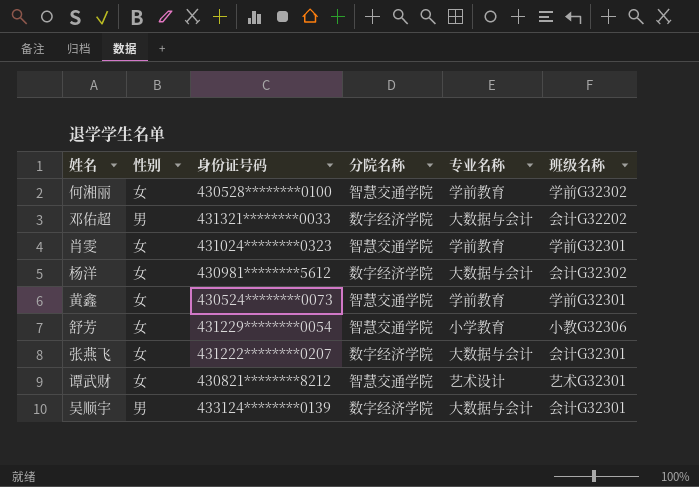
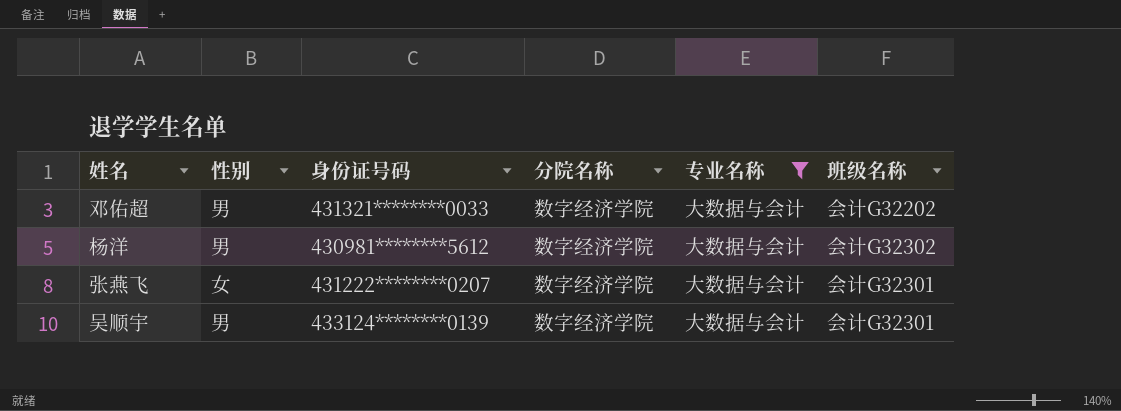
filter: none -> 专业名称 = 大数据与会计
杨洋 | 性别: 女 -> 男

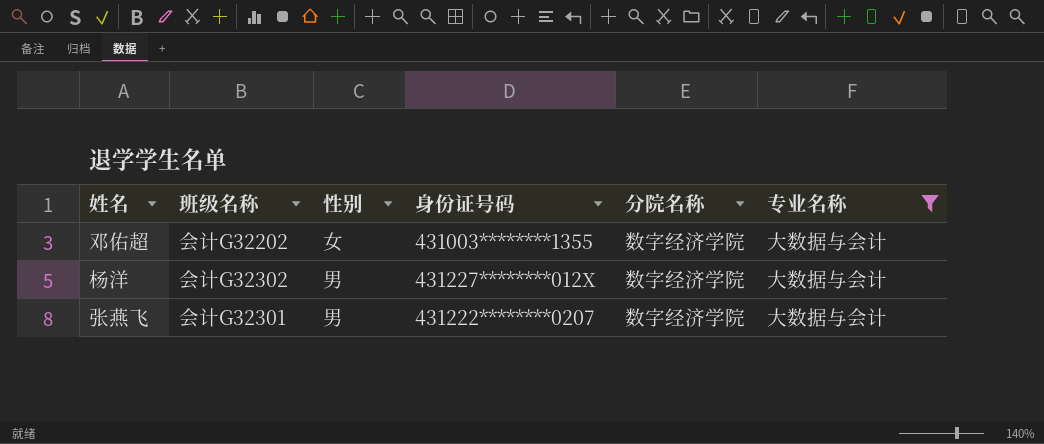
column 班级名称 | position: 6 -> 2
row 吴顺宇: 男 | 433124********0139 | 数字经济学院 | 大数据与会计 | 会计G32301 -> none
邓佑超 | 性别: 男 -> 女
邓佑超 | 身份证号码: 431321********0033 -> 431003********1355
杨洋 | 身份证号码: 430981********5612 -> 431227********012X
张燕飞 | 性别: 女 -> 男

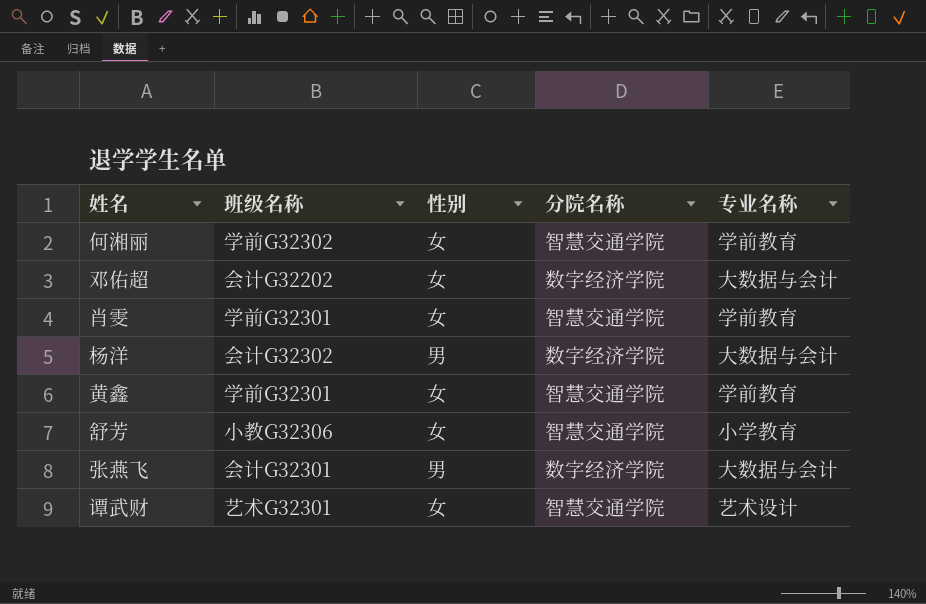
filter: 专业名称 = 大数据与会计 -> none
column 身份证号码 | position: 4 -> none

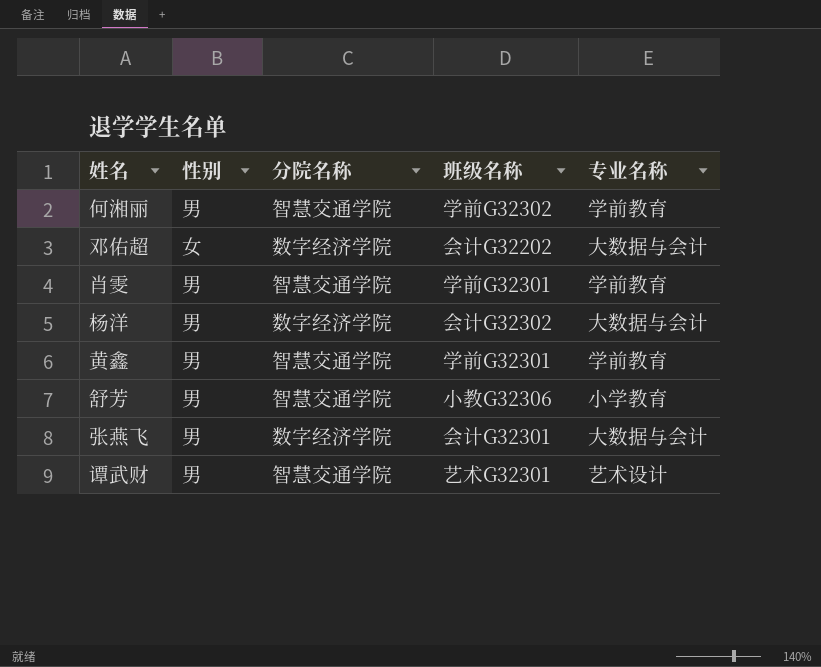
column 班级名称 | position: 2 -> 4
何湘丽 | 性别: 女 -> 男
肖雯 | 性别: 女 -> 男
黄鑫 | 性别: 女 -> 男
舒芳 | 性别: 女 -> 男
谭武财 | 性别: 女 -> 男

